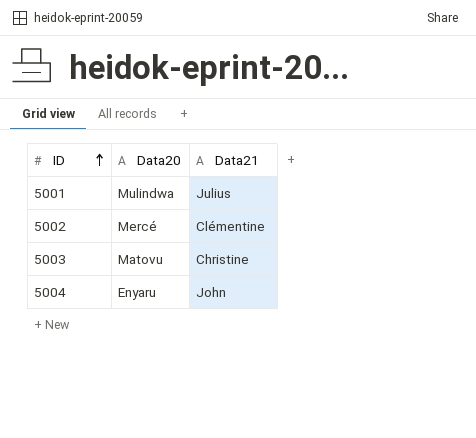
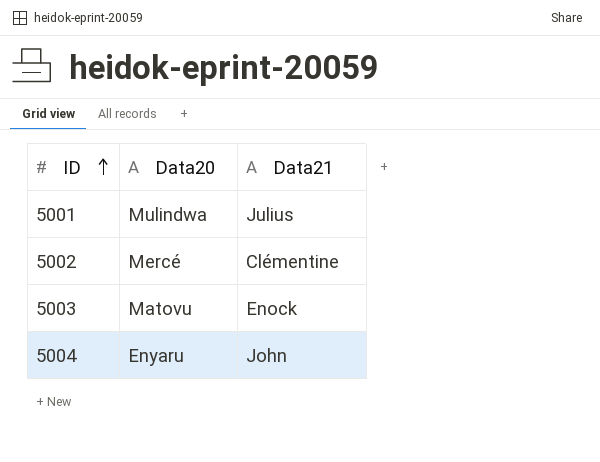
5003 | Data21: Christine -> Enock

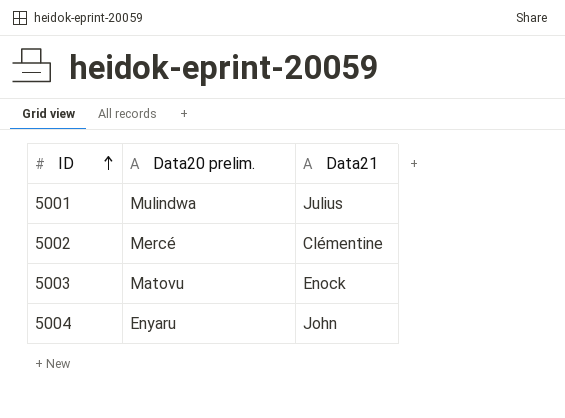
column name: Data20 -> Data20 prelim.

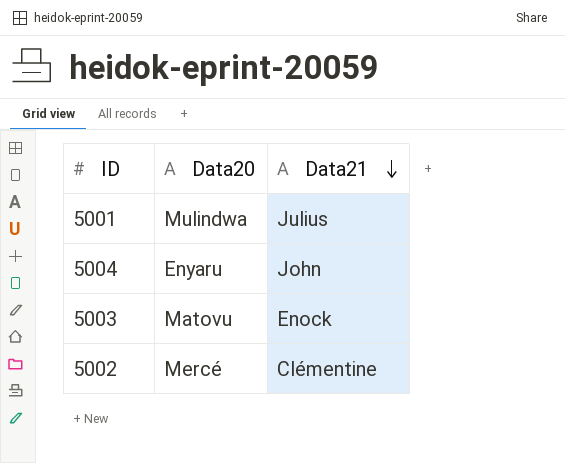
row order: ID ascending -> Data21 descending
column name: Data20 prelim. -> Data20

